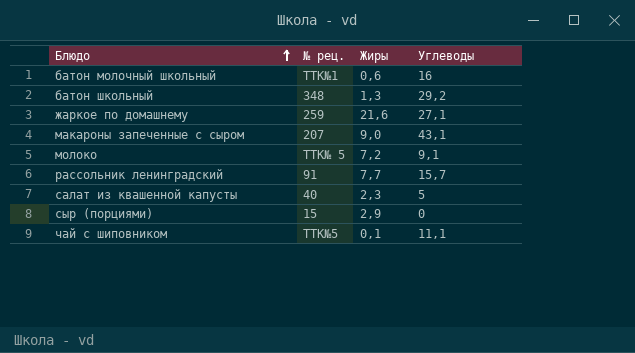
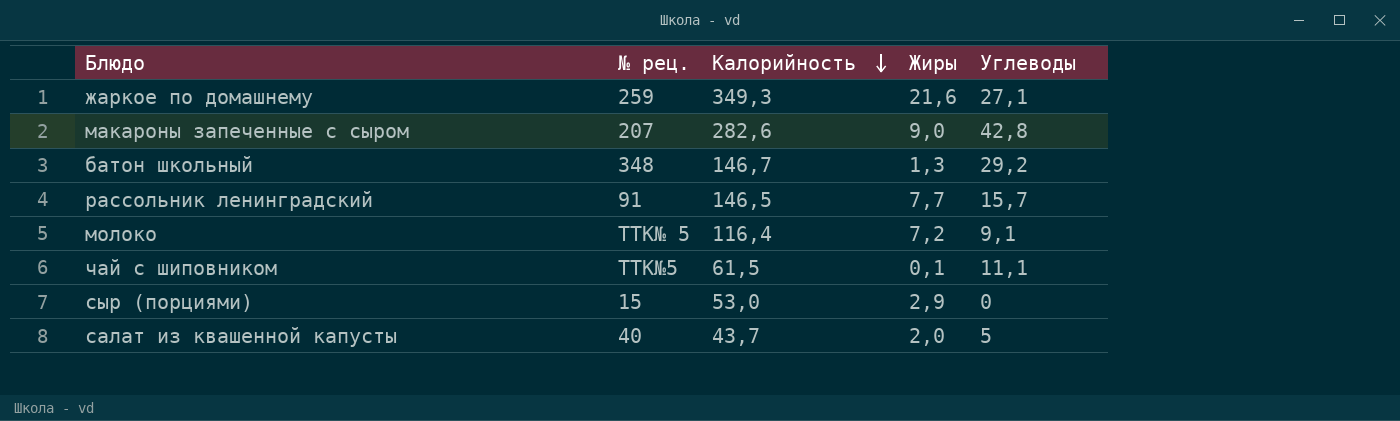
row order: Блюдо ascending -> Калорийность descending
column Калорийность | position: none -> 3
row батон молочный школьный: ТТК№1 | 0,6 | 16 -> none
макароны запеченные с сыром | Углеводы: 43,1 -> 42,8
салат из квашенной капусты | Жиры: 2,3 -> 2,0

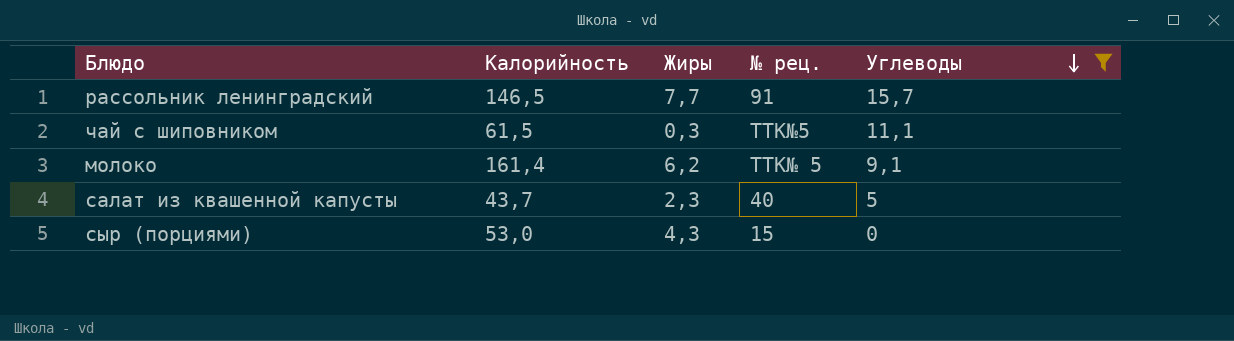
filter: none -> Углеводы <= 15,7
row order: Калорийность descending -> Углеводы descending
column № рец. | position: 2 -> 4
чай с шиповником | Жиры: 0,1 -> 0,3
молоко | Калорийность: 116,4 -> 161,4
молоко | Жиры: 7,2 -> 6,2
салат из квашенной капусты | Жиры: 2,0 -> 2,3
сыр (порциями) | Жиры: 2,9 -> 4,3

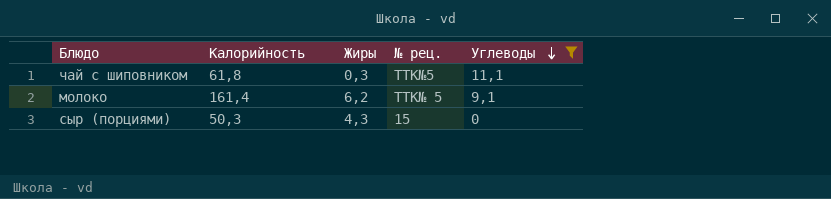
row рассольник ленинградский: 146,5 | 7,7 | 91 | 15,7 -> none
row салат из квашенной капусты: 43,7 | 2,3 | 40 | 5 -> none
чай с шиповником | Калорийность: 61,5 -> 61,8
сыр (порциями) | Калорийность: 53,0 -> 50,3

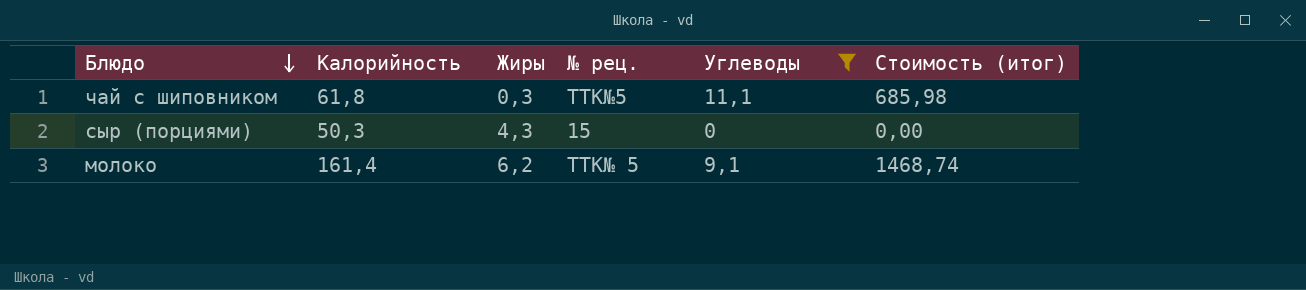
row order: Углеводы descending -> Блюдо descending
column Стоимость (итог) | formula: none -> [Калорийность] * [Углеводы]

